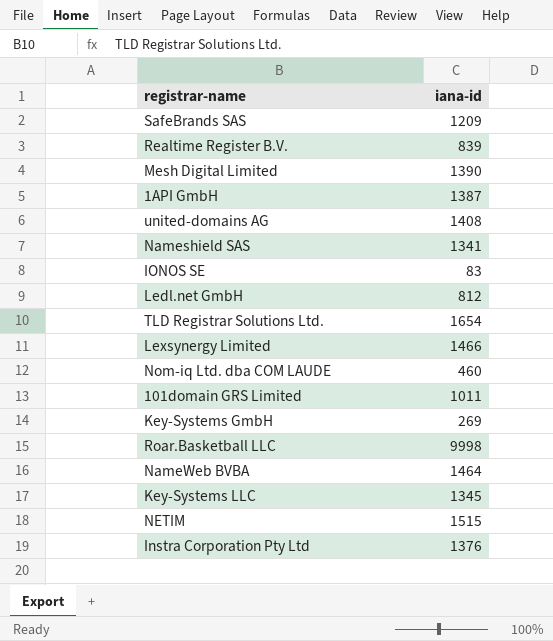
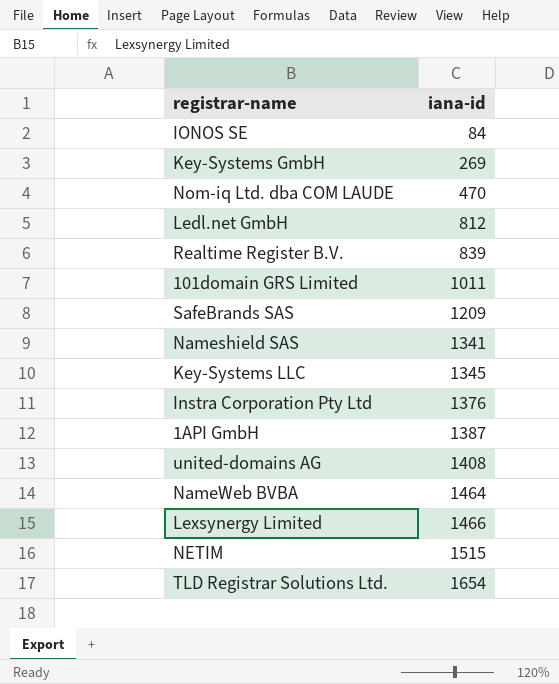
row order: none -> iana-id ascending
row Mesh Digital Limited: 1390 -> none
row Roar.Basketball LLC: 9998 -> none
IONOS SE | iana-id: 83 -> 84
Nom-iq Ltd. dba COM LAUDE | iana-id: 460 -> 470

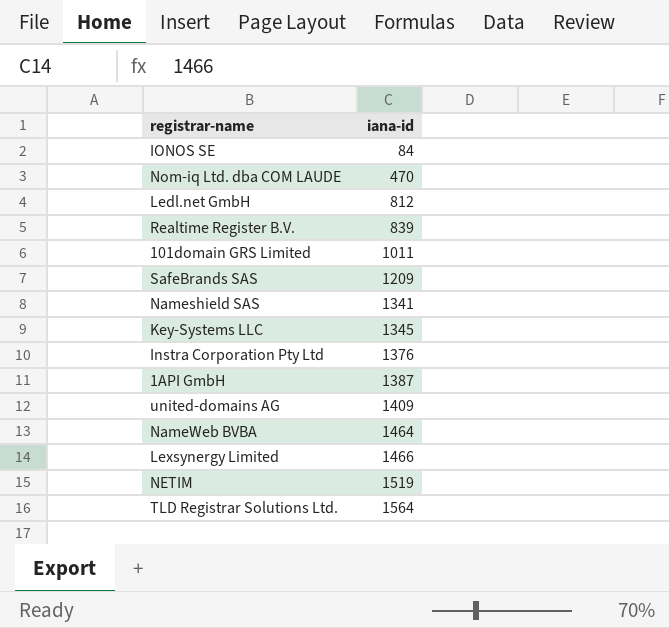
row Key-Systems GmbH: 269 -> none
united-domains AG | iana-id: 1408 -> 1409
NETIM | iana-id: 1515 -> 1519
TLD Registrar Solutions Ltd. | iana-id: 1654 -> 1564

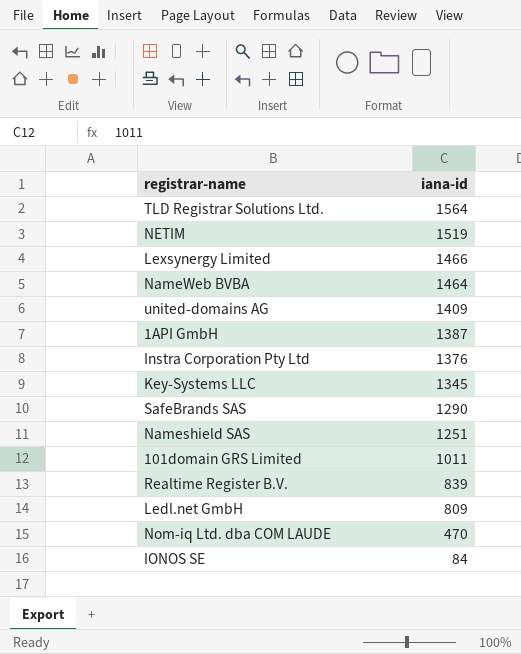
row order: iana-id ascending -> iana-id descending
SafeBrands SAS | iana-id: 1209 -> 1290
Nameshield SAS | iana-id: 1341 -> 1251
Ledl.net GmbH | iana-id: 812 -> 809

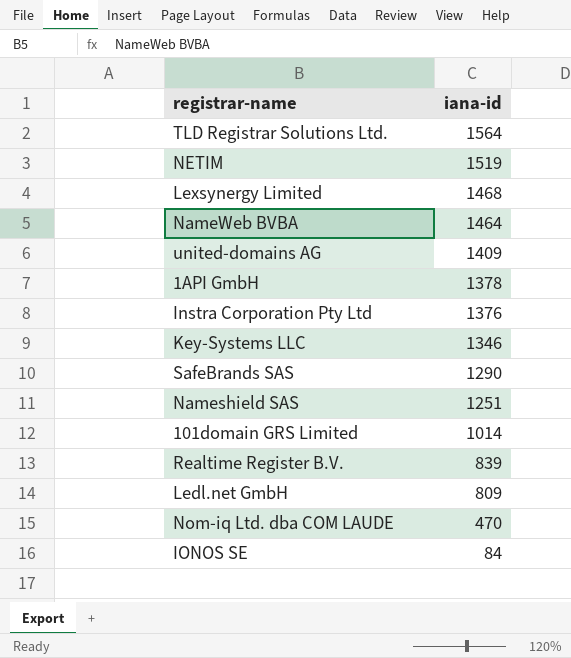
Lexsynergy Limited | iana-id: 1466 -> 1468
1API GmbH | iana-id: 1387 -> 1378
Key-Systems LLC | iana-id: 1345 -> 1346
101domain GRS Limited | iana-id: 1011 -> 1014

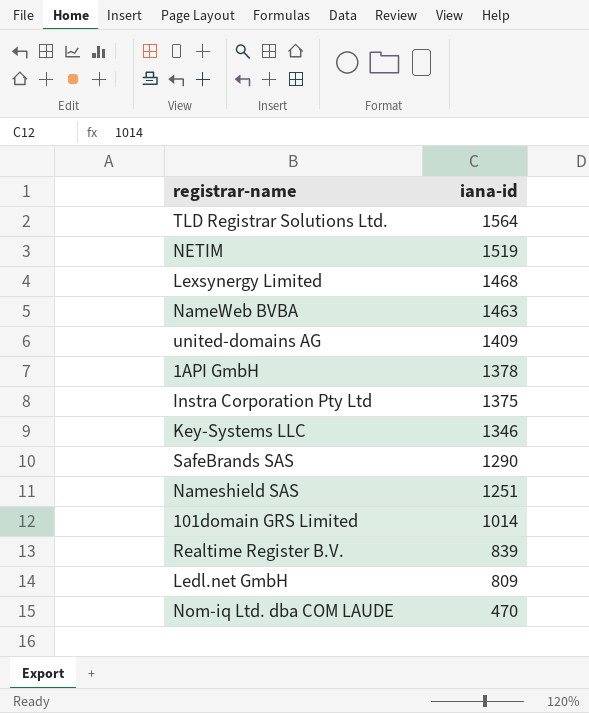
row IONOS SE: 84 -> none
NameWeb BVBA | iana-id: 1464 -> 1463
Instra Corporation Pty Ltd | iana-id: 1376 -> 1375

